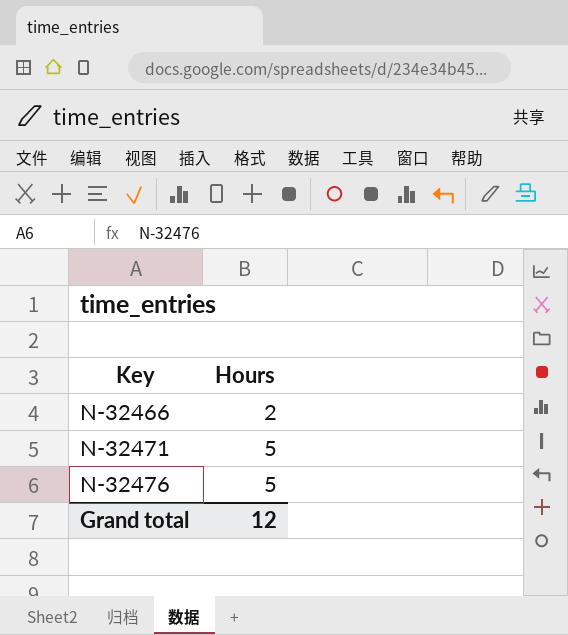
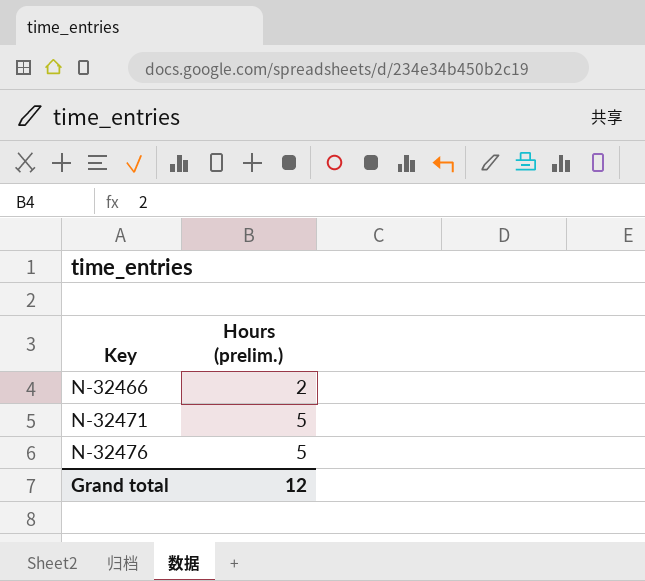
column name: Hours -> Hours (prelim.)

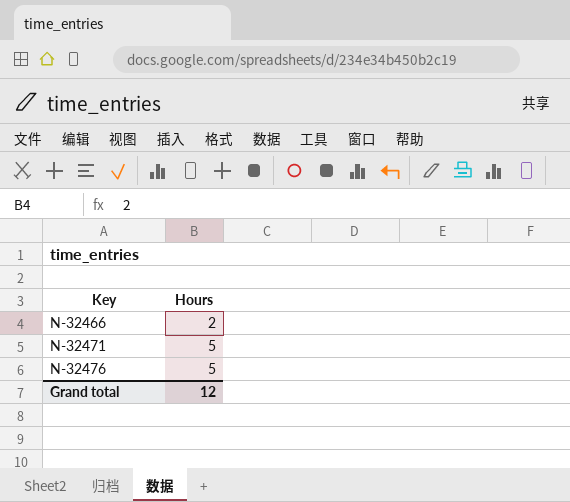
column name: Hours (prelim.) -> Hours

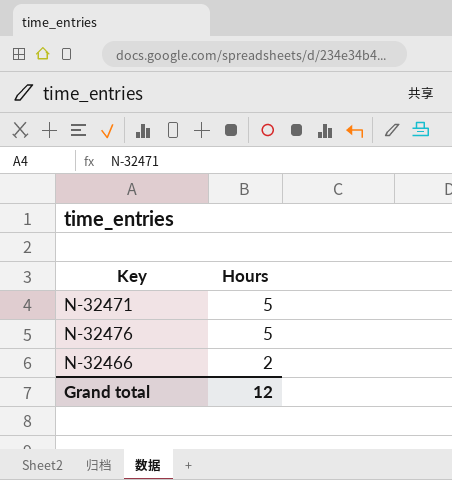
row order: Key ascending -> Hours descending

